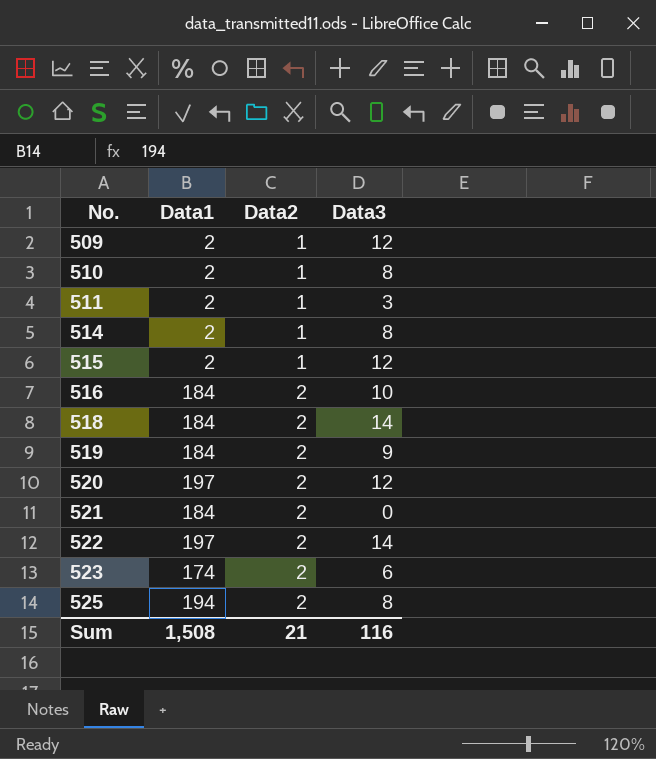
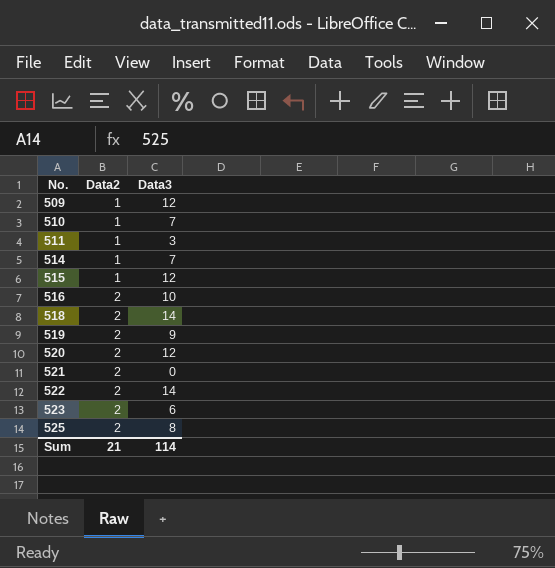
column Data1 | position: 2 -> none
510 | Data3: 8 -> 7
514 | Data3: 8 -> 7
Sum | Data3: 116 -> 114

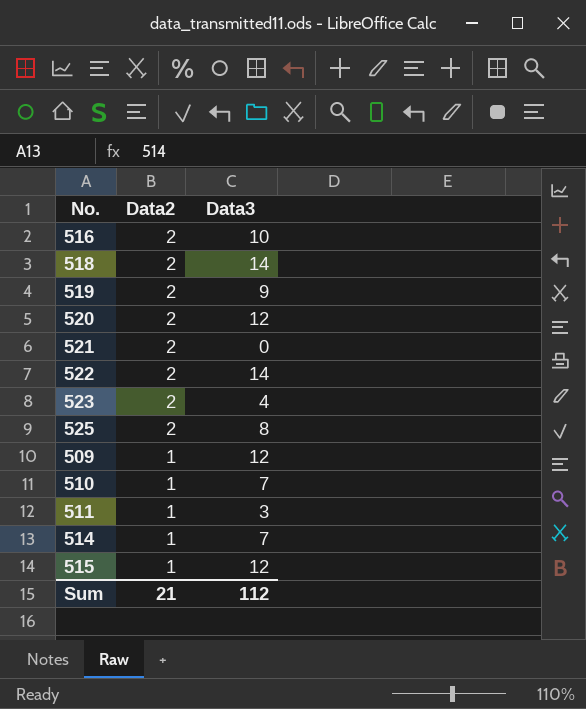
row order: No. ascending -> Data2 descending
523 | Data3: 6 -> 4
Sum | Data3: 114 -> 112

